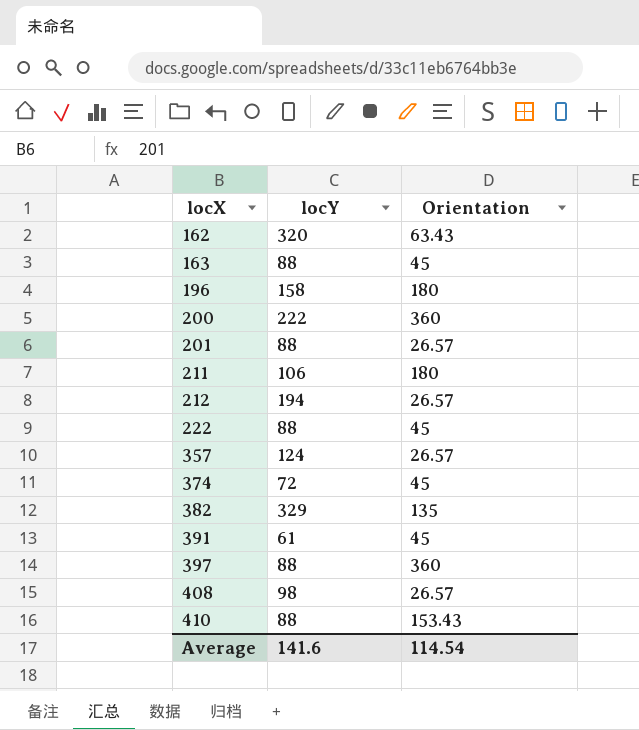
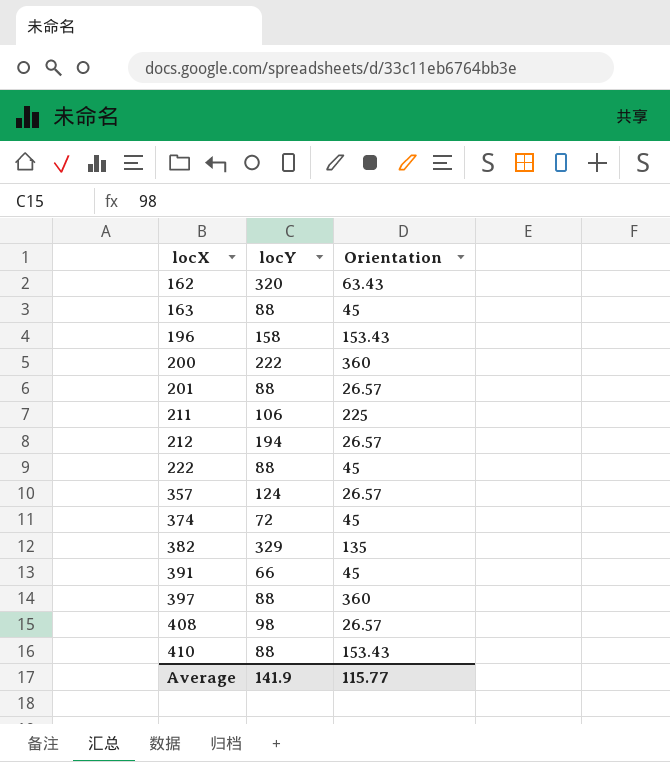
196 | Orientation: 180 -> 153.43
211 | Orientation: 180 -> 225
391 | locY: 61 -> 66
Average | locY: 141.6 -> 141.9
Average | Orientation: 114.54 -> 115.77

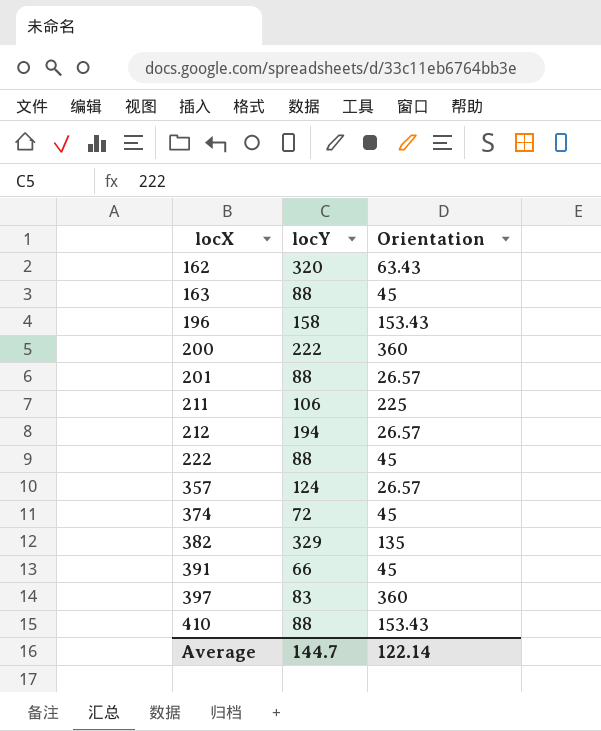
row 408: 98 | 26.57 -> none
397 | locY: 88 -> 83
Average | locY: 141.9 -> 144.7
Average | Orientation: 115.77 -> 122.14

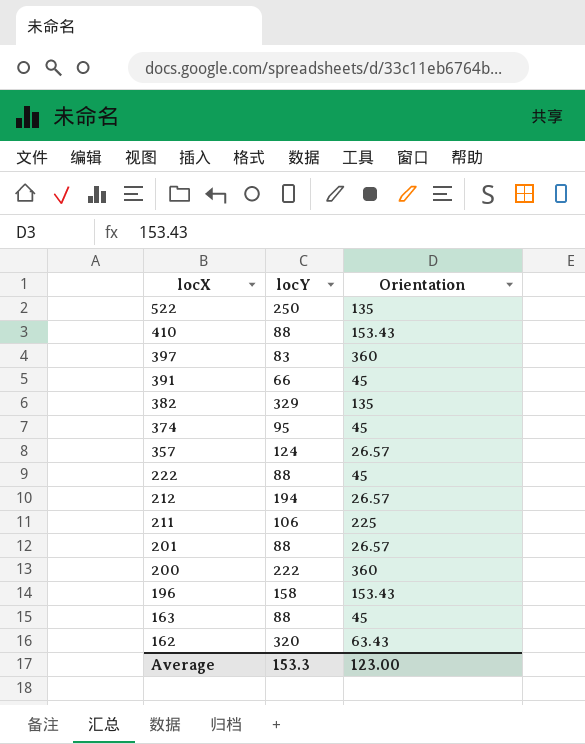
row order: locX ascending -> locX descending
row 522: none -> 250 | 135
374 | locY: 72 -> 95
Average | locY: 144.7 -> 153.3
Average | Orientation: 122.14 -> 123.00

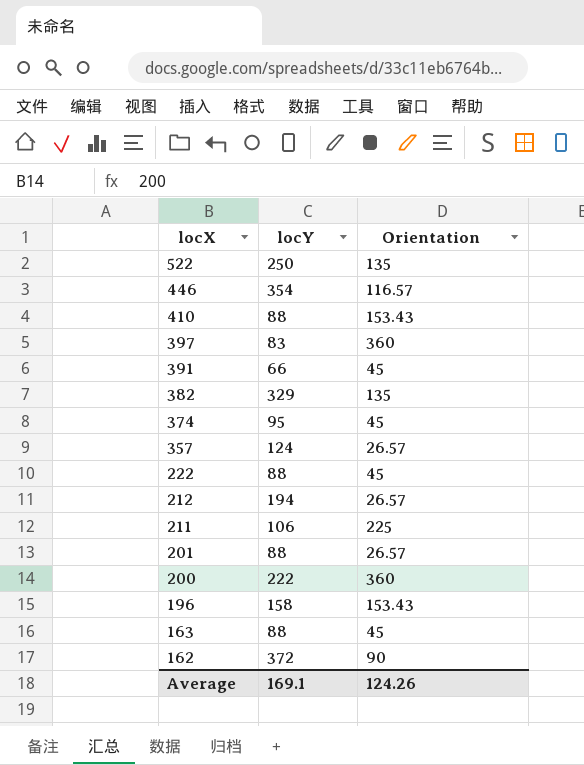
row 446: none -> 354 | 116.57
162 | locY: 320 -> 372
162 | Orientation: 63.43 -> 90
Average | locY: 153.3 -> 169.1
Average | Orientation: 123.00 -> 124.26

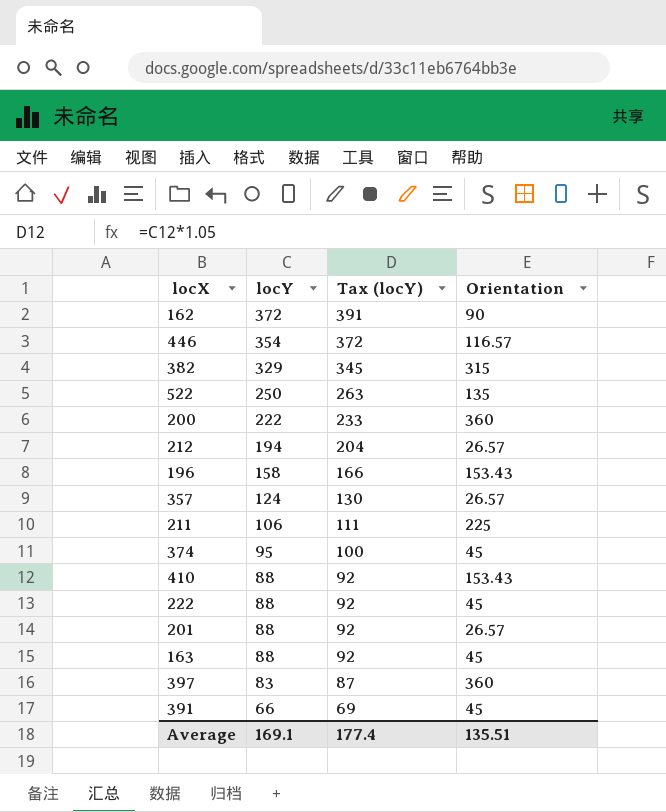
row order: locX descending -> locY descending
column Tax (locY) | formula: none -> [locY] * 1.05
382 | Orientation: 135 -> 315
Average | Orientation: 124.26 -> 135.51

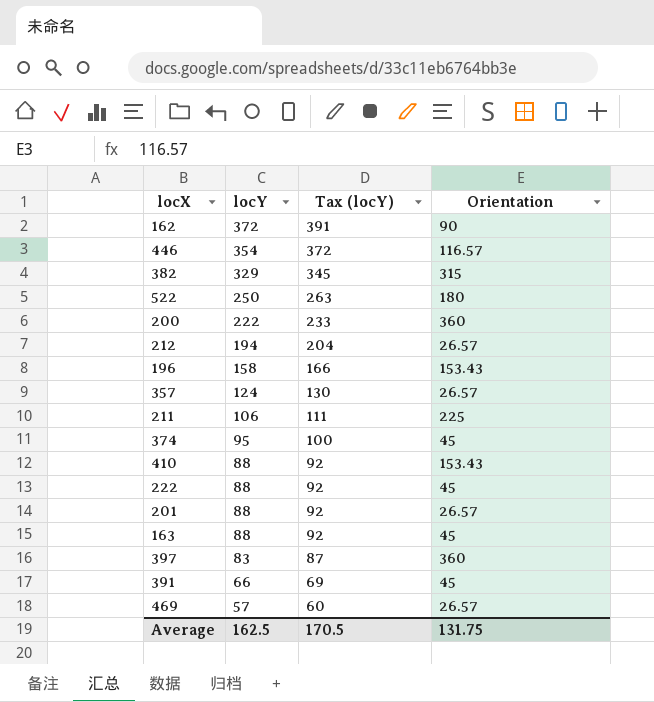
522 | Orientation: 135 -> 180
row 469: none -> 57 | 60 | 26.57
Average | locY: 169.1 -> 162.5
Average | Tax (locY): 177.4 -> 170.5
Average | Orientation: 135.51 -> 131.75

